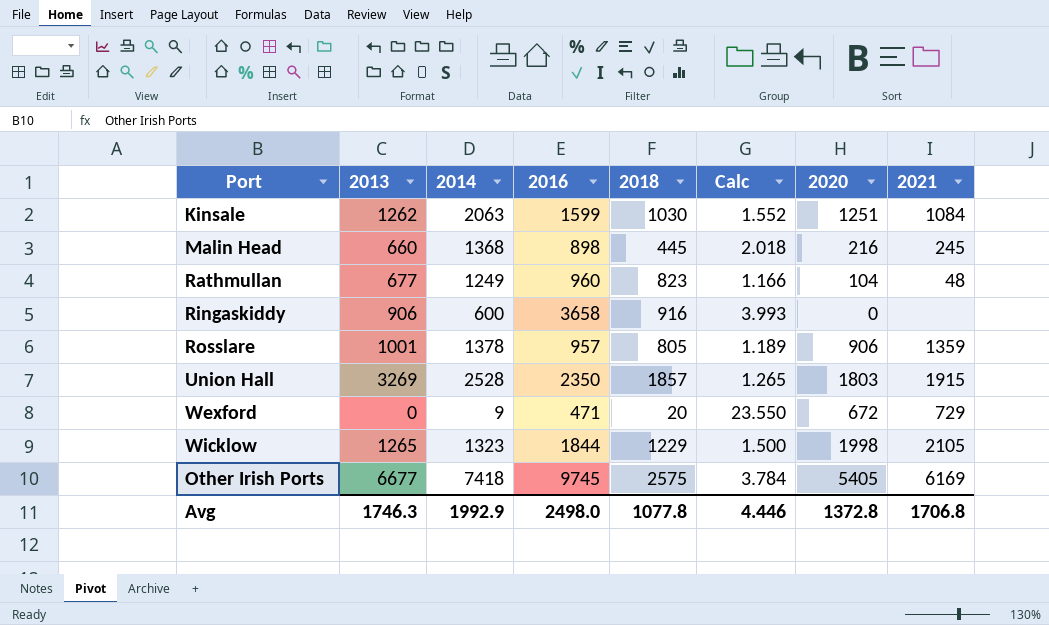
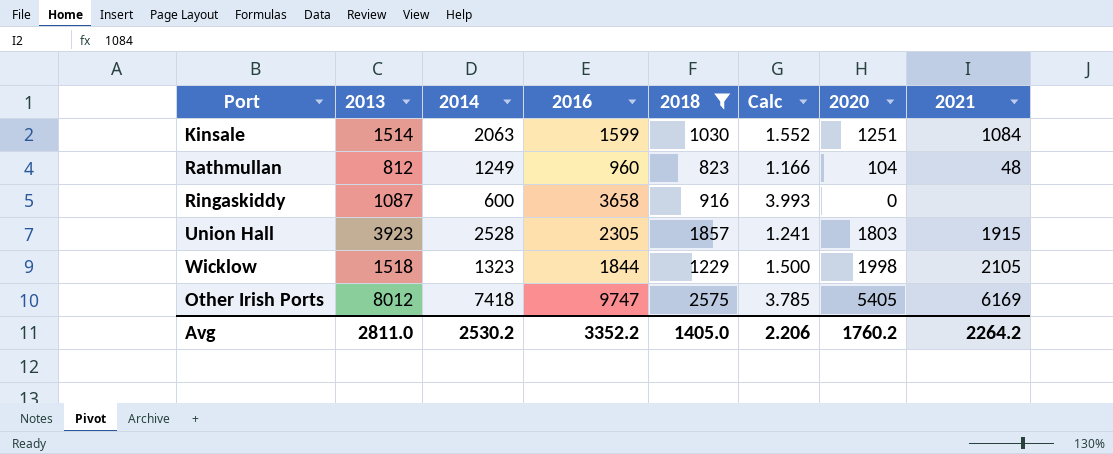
filter: none -> 2018 >= 823
Kinsale | 2013: 1262 -> 1514
Rathmullan | 2013: 677 -> 812
Ringaskiddy | 2013: 906 -> 1087
Union Hall | 2013: 3269 -> 3923
Union Hall | 2016: 2350 -> 2305
Union Hall | Calc: 1.265 -> 1.241
Wicklow | 2013: 1265 -> 1518
Other Irish Ports | 2013: 6677 -> 8012
Other Irish Ports | 2016: 9745 -> 9747
Other Irish Ports | Calc: 3.784 -> 3.785
Avg | 2013: 1746.3 -> 2811.0
Avg | 2014: 1992.9 -> 2530.2
Avg | 2016: 2498.0 -> 3352.2
Avg | 2018: 1077.8 -> 1405.0
Avg | Calc: 4.446 -> 2.206
Avg | 2020: 1372.8 -> 1760.2
Avg | 2021: 1706.8 -> 2264.2

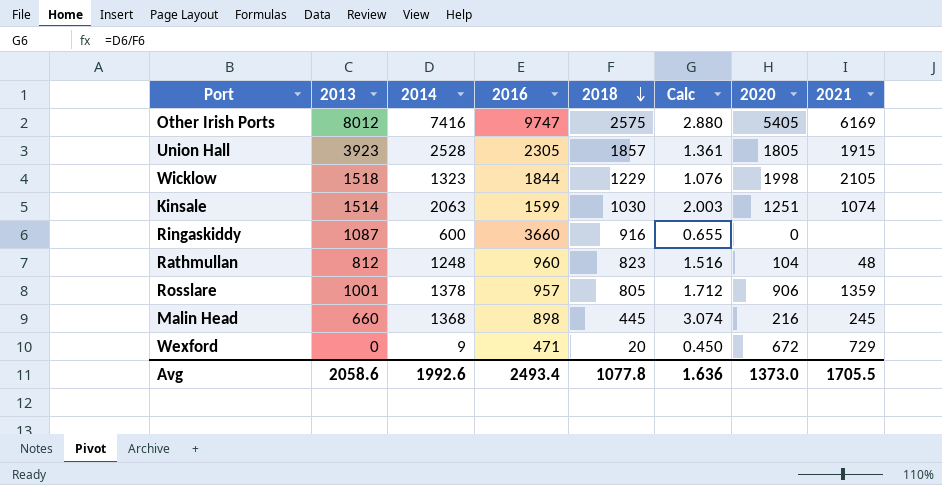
filter: 2018 >= 823 -> none
row order: none -> 2018 descending
column Calc | formula: [2016] / [2018] -> [2014] / [2018]
Other Irish Ports | 2014: 7418 -> 7416
Union Hall | 2020: 1803 -> 1805
Kinsale | 2021: 1084 -> 1074
Ringaskiddy | 2016: 3658 -> 3660
Rathmullan | 2014: 1249 -> 1248
Avg | 2013: 2811.0 -> 2058.6
Avg | 2014: 2530.2 -> 1992.6
Avg | 2016: 3352.2 -> 2493.4
Avg | 2018: 1405.0 -> 1077.8
Avg | Calc: 2.206 -> 1.636
Avg | 2020: 1760.2 -> 1373.0
Avg | 2021: 2264.2 -> 1705.5

